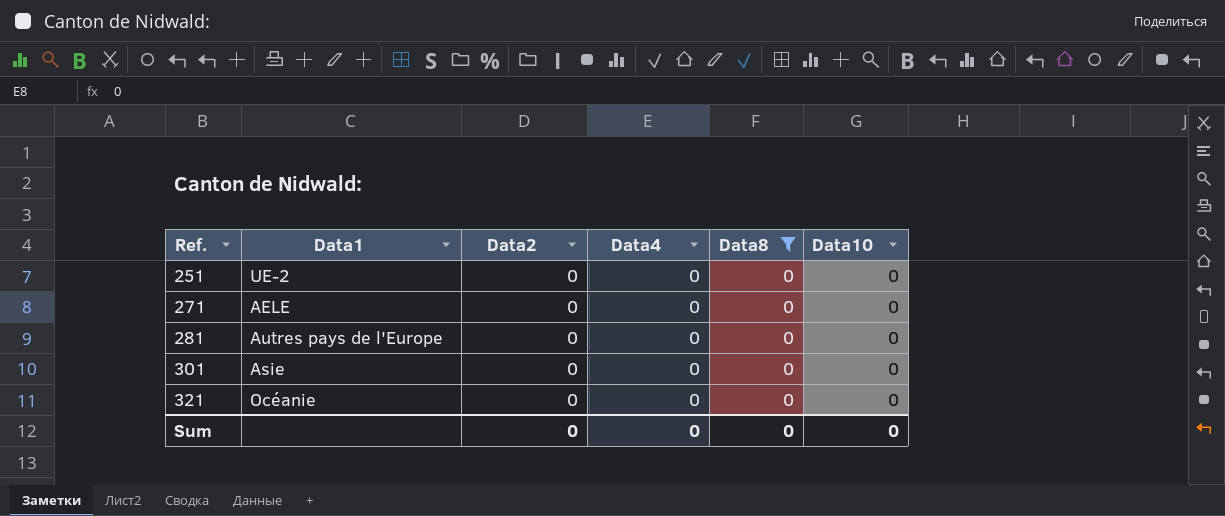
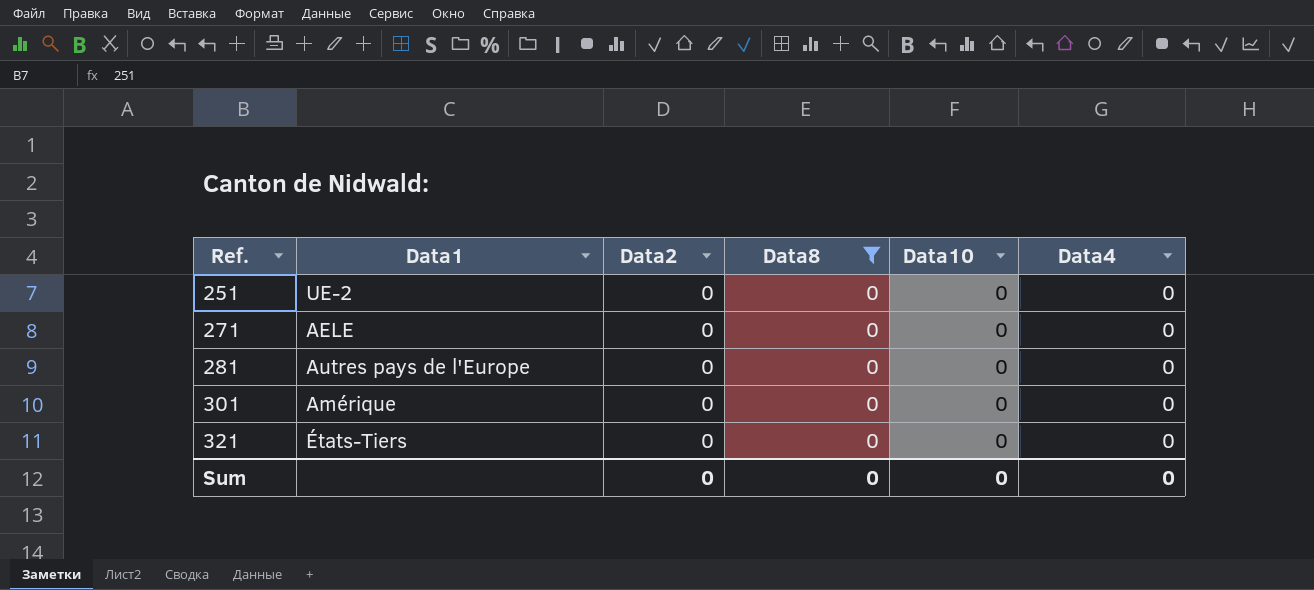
column Data4 | position: 4 -> 6
301 | Data1: Asie -> Amérique
321 | Data1: Océanie -> États-Tiers

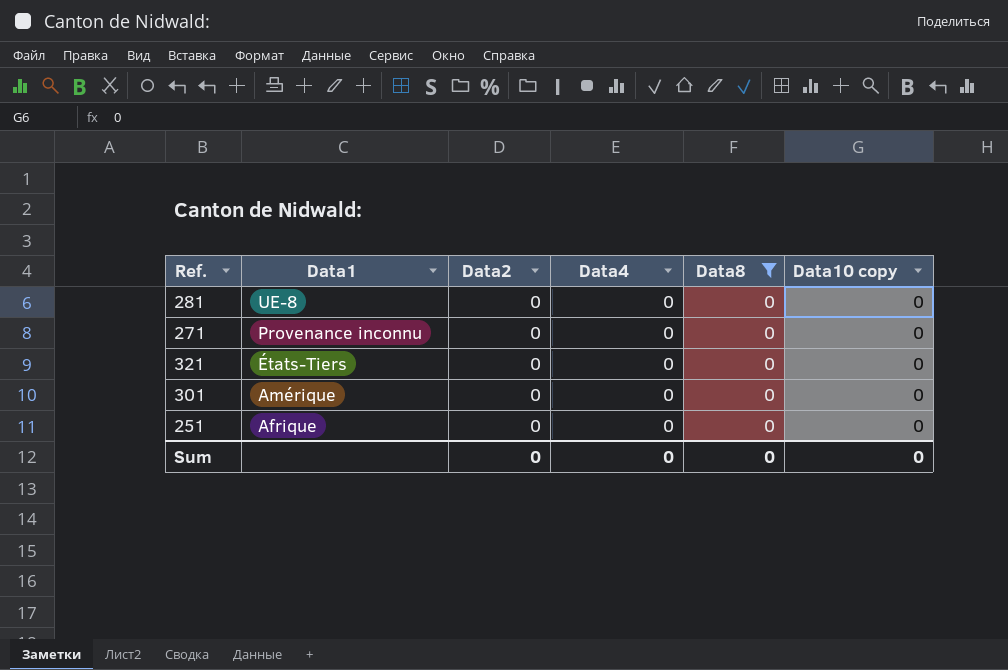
row order: Ref. ascending -> Data1 descending
column Data4 | position: 6 -> 4
column name: Data10 -> Data10 copy
281 | Data1: Autres pays de l'Europe -> UE-8
271 | Data1: AELE -> Provenance inconnu
251 | Data1: UE-2 -> Afrique

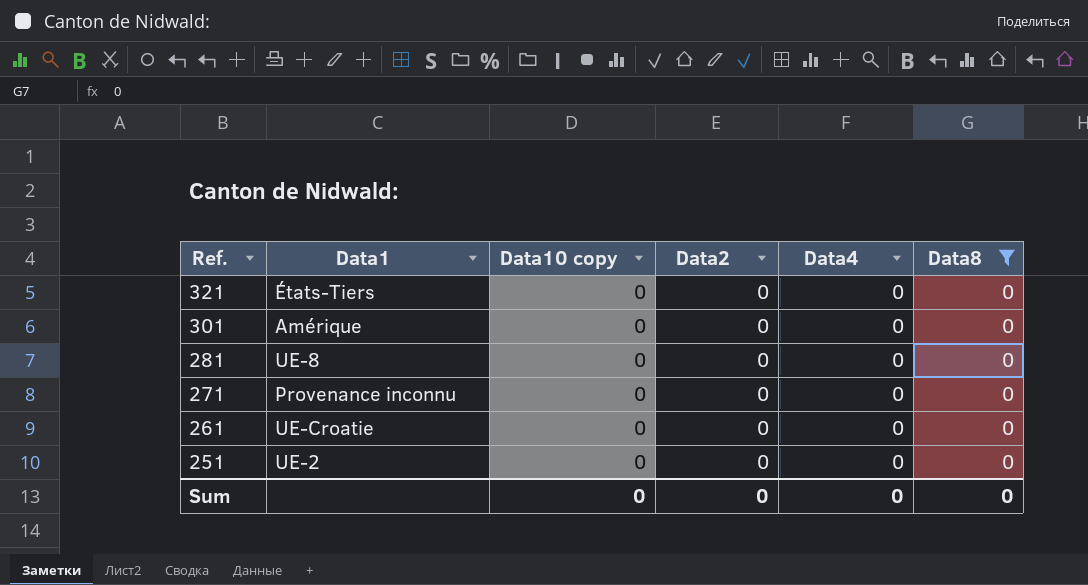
row order: Data1 descending -> Ref. descending
column Data10 copy | position: 6 -> 3
row 261: none -> UE-Croatie | 0 | 0 | 0 | 0
251 | Data1: Afrique -> UE-2

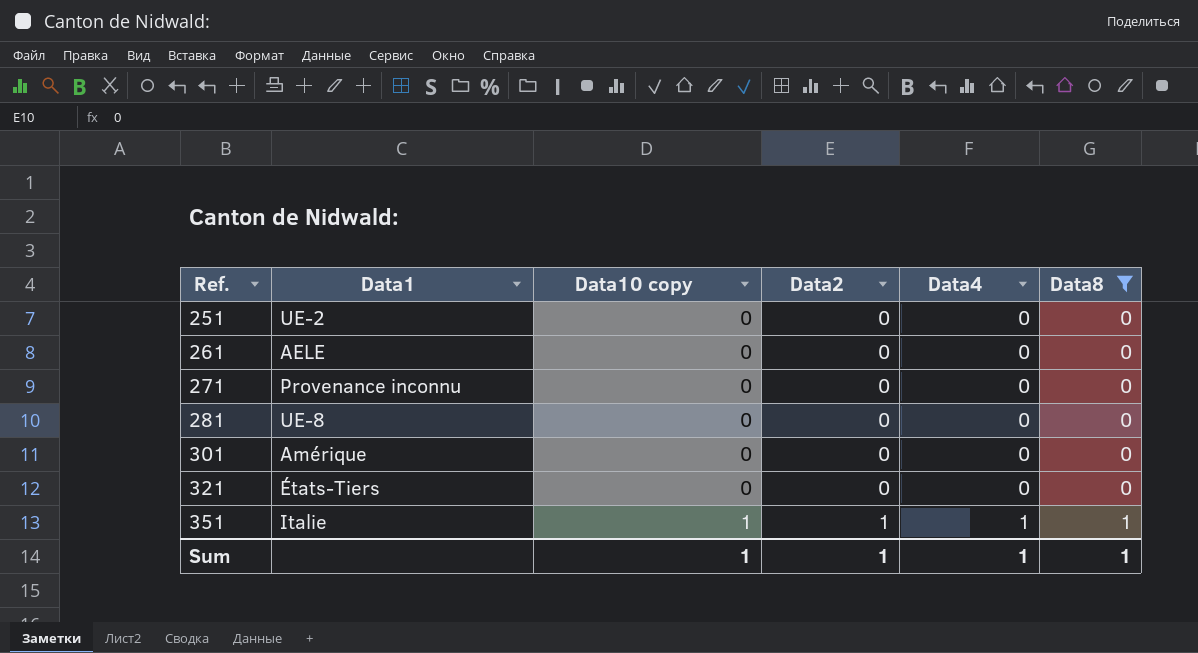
row order: Ref. descending -> Ref. ascending
261 | Data1: UE-Croatie -> AELE
row 351: none -> Italie | 1 | 1 | 1 | 1
Sum | Data10 copy: 0 -> 1
Sum | Data2: 0 -> 1
Sum | Data4: 0 -> 1
Sum | Data8: 0 -> 1

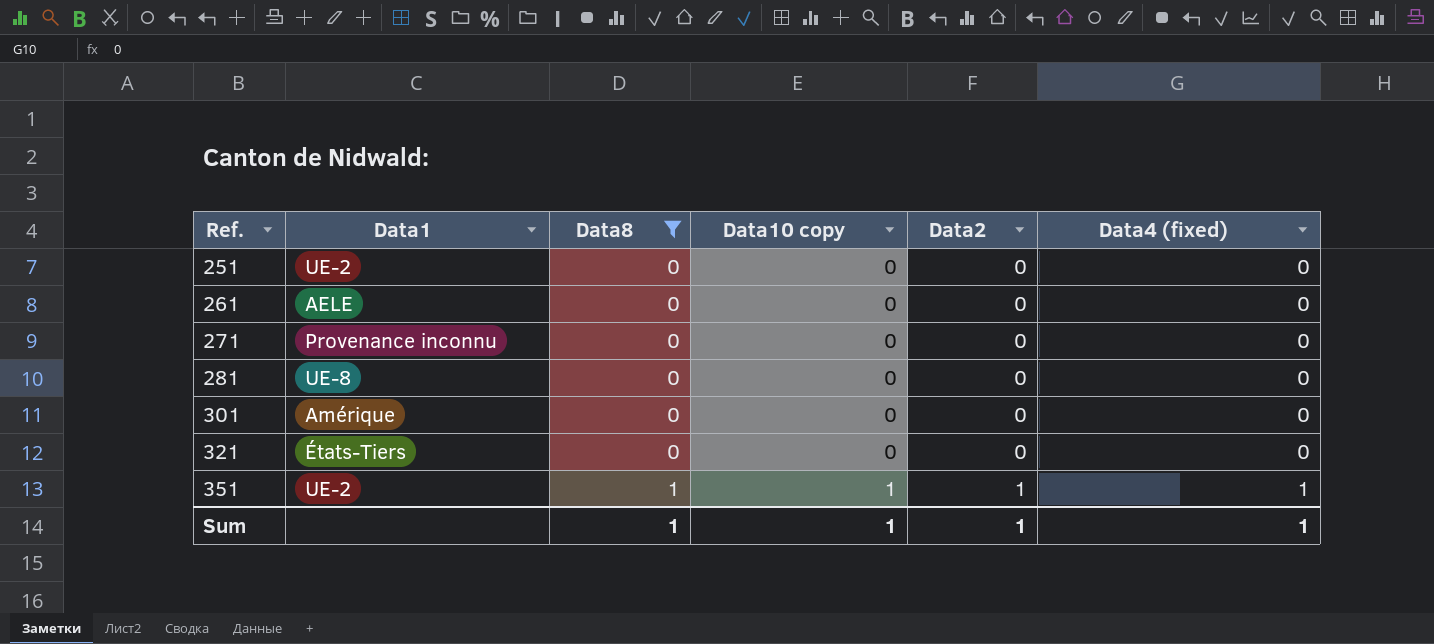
column Data8 | position: 6 -> 3
column name: Data4 -> Data4 (fixed)
351 | Data1: Italie -> UE-2

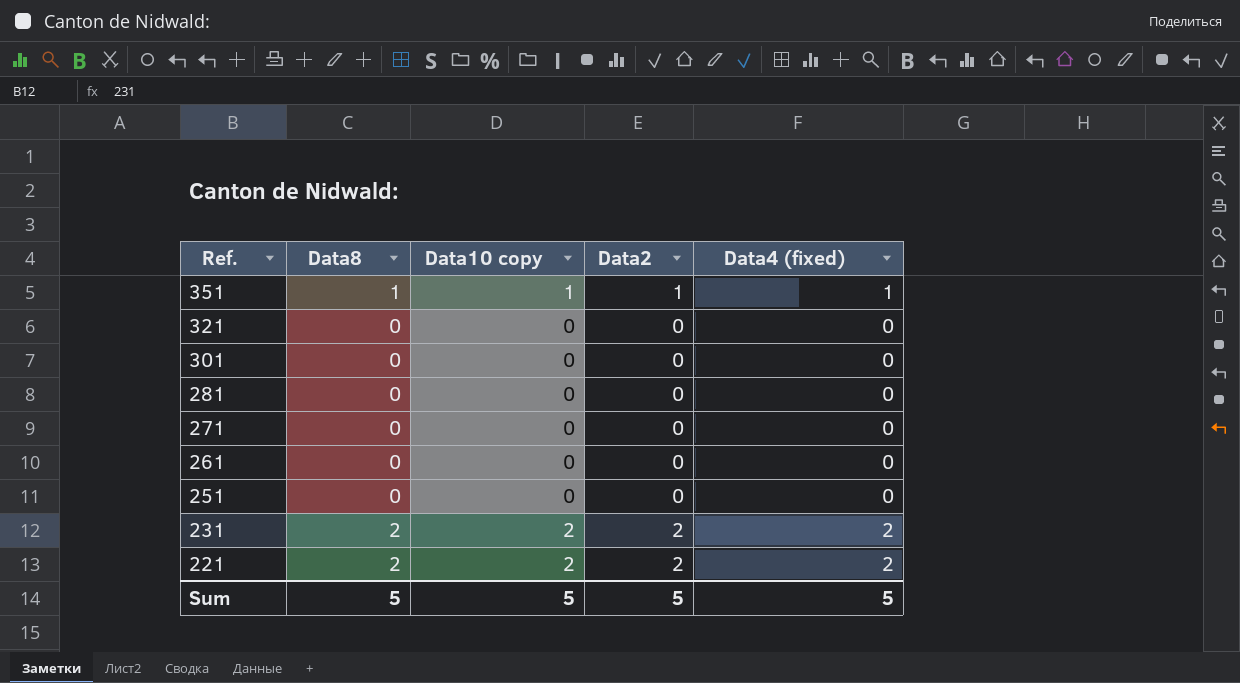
filter: Data8 != 2 -> none
row order: Ref. ascending -> Ref. descending
column Data1 | position: 2 -> none
Sum | Data8: 1 -> 5
Sum | Data10 copy: 1 -> 5
Sum | Data2: 1 -> 5
Sum | Data4 (fixed): 1 -> 5

